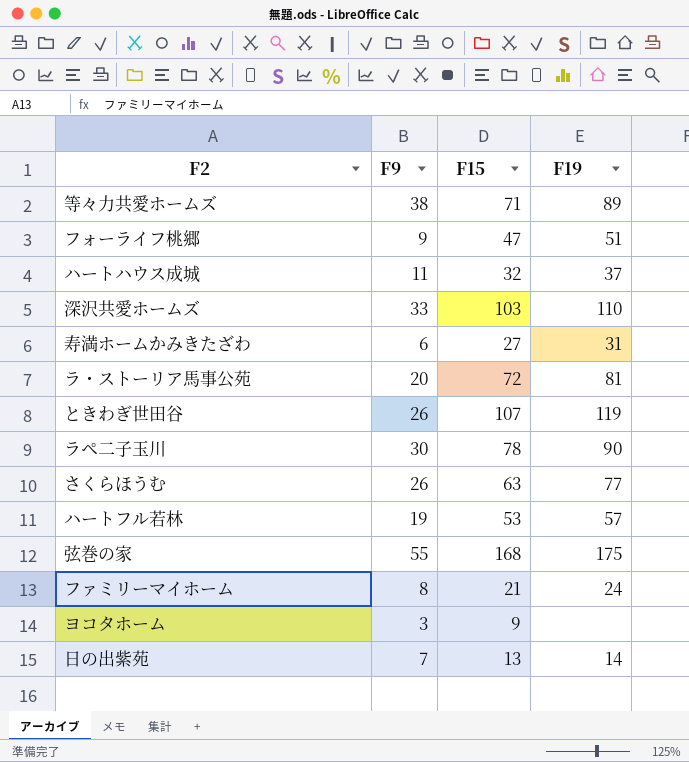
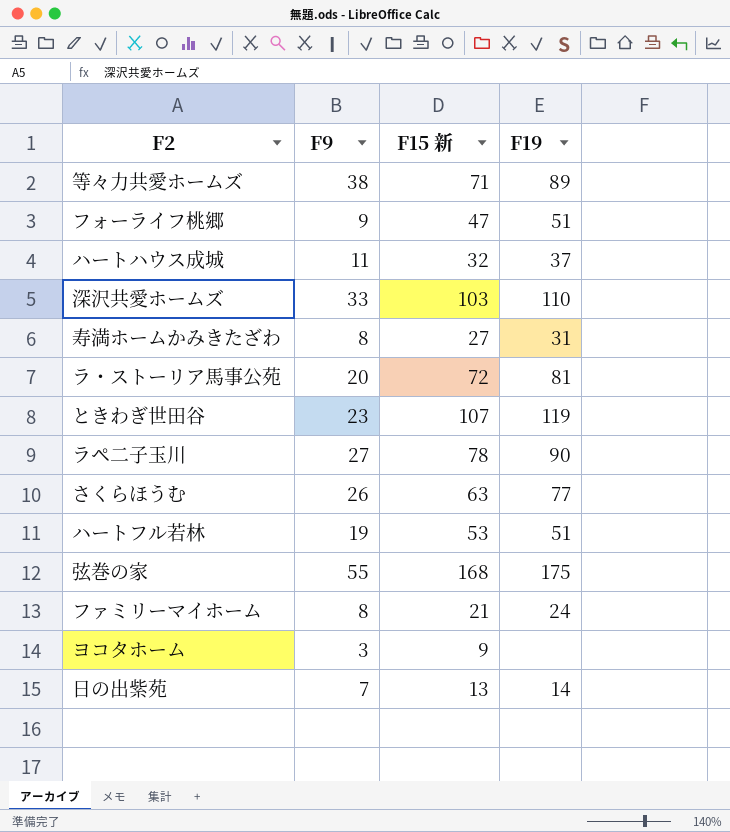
column name: F15 -> F15 新
寿満ホームかみきたざわ | F9: 6 -> 8
ときわぎ世田谷 | F9: 26 -> 23
ラペ二子玉川 | F9: 30 -> 27
ハートフル若林 | F19: 57 -> 51

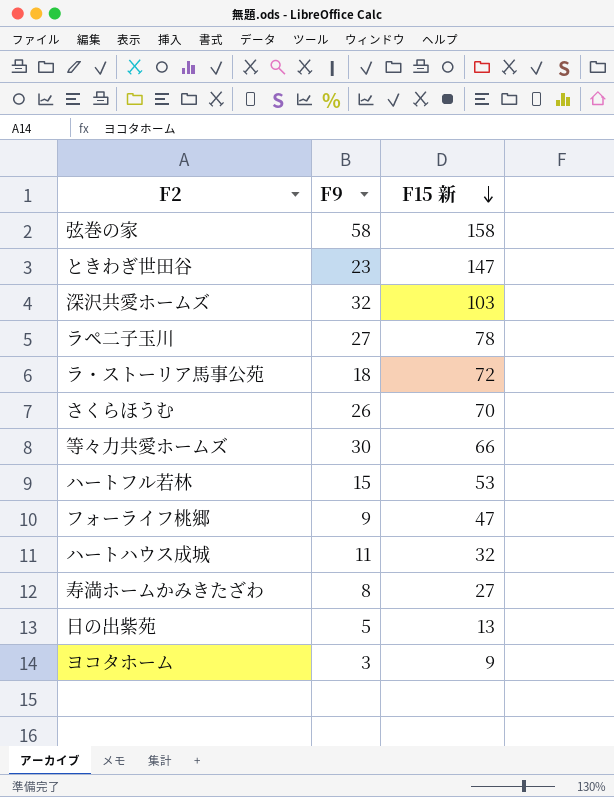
row order: none -> F15 新 descending
column F19 | position: 4 -> none
row ファミリーマイホーム: 8 | 21 | 24 -> none
弦巻の家 | F9: 55 -> 58
弦巻の家 | F15 新: 168 -> 158
ときわぎ世田谷 | F15 新: 107 -> 147
深沢共愛ホームズ | F9: 33 -> 32
ラ・ストーリア馬事公苑 | F9: 20 -> 18
さくらほうむ | F15 新: 63 -> 70
等々力共愛ホームズ | F9: 38 -> 30
等々力共愛ホームズ | F15 新: 71 -> 66
ハートフル若林 | F9: 19 -> 15
日の出紫苑 | F9: 7 -> 5

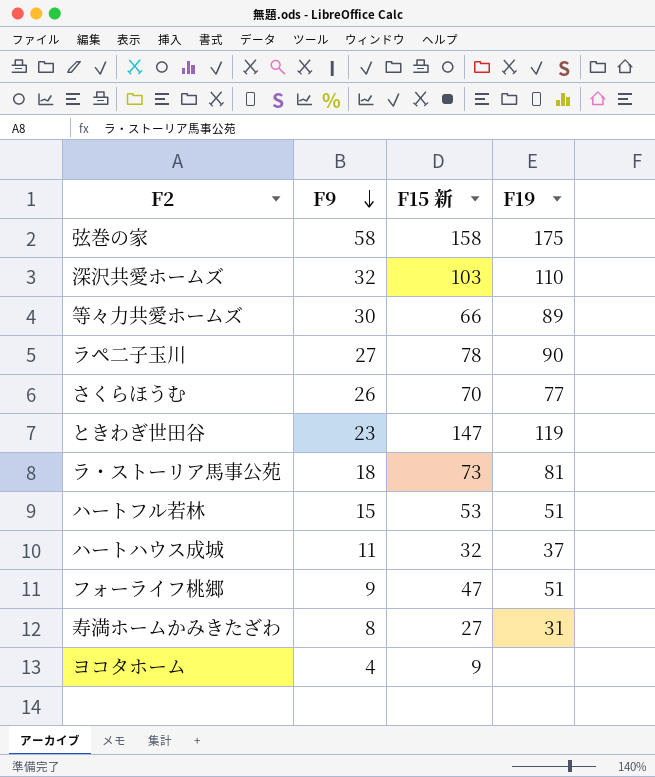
row order: F15 新 descending -> F9 descending
column F19 | position: none -> 4
row 日の出紫苑: 5 | 13 -> none
ラ・ストーリア馬事公苑 | F15 新: 72 -> 73
ヨコタホーム | F9: 3 -> 4

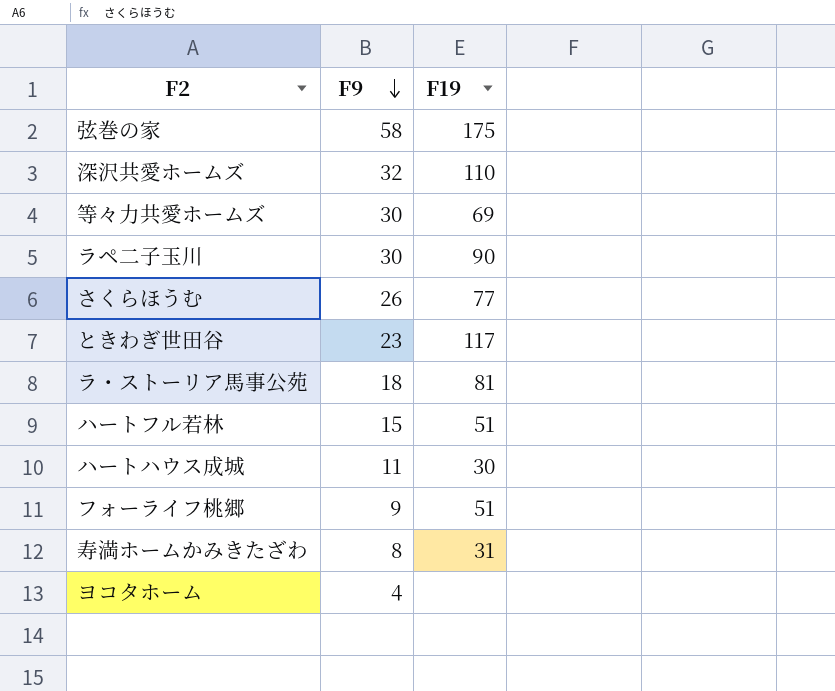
column F15 新 | position: 3 -> none
等々力共愛ホームズ | F19: 89 -> 69
ラペ二子玉川 | F9: 27 -> 30
ときわぎ世田谷 | F19: 119 -> 117
ハートハウス成城 | F19: 37 -> 30

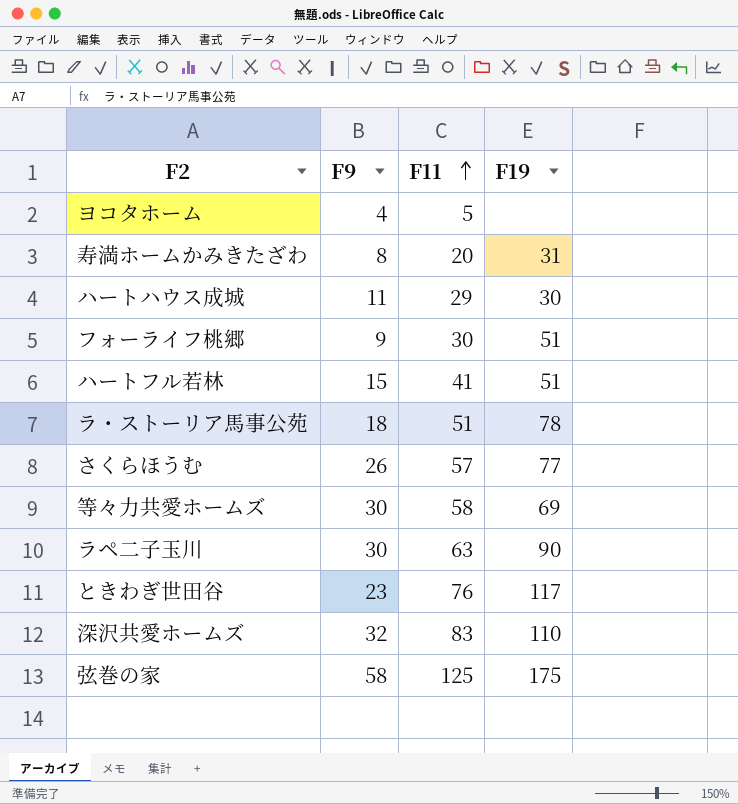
row order: F9 descending -> F11 ascending
column F11 | position: none -> 3
ラ・ストーリア馬事公苑 | F19: 81 -> 78

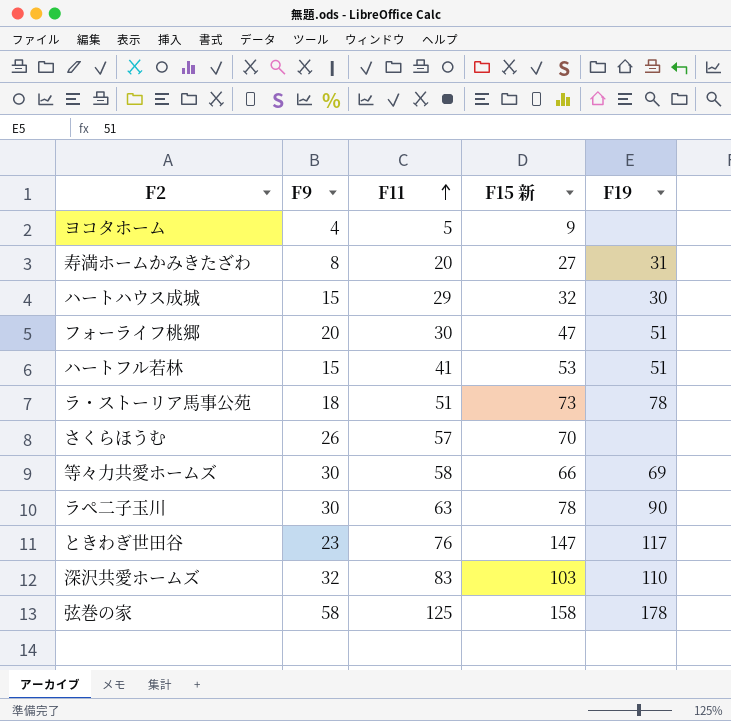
column F15 新 | position: none -> 4
ハートハウス成城 | F9: 11 -> 15
フォーライフ桃郷 | F9: 9 -> 20
さくらほうむ | F19: 77 -> none
弦巻の家 | F19: 175 -> 178

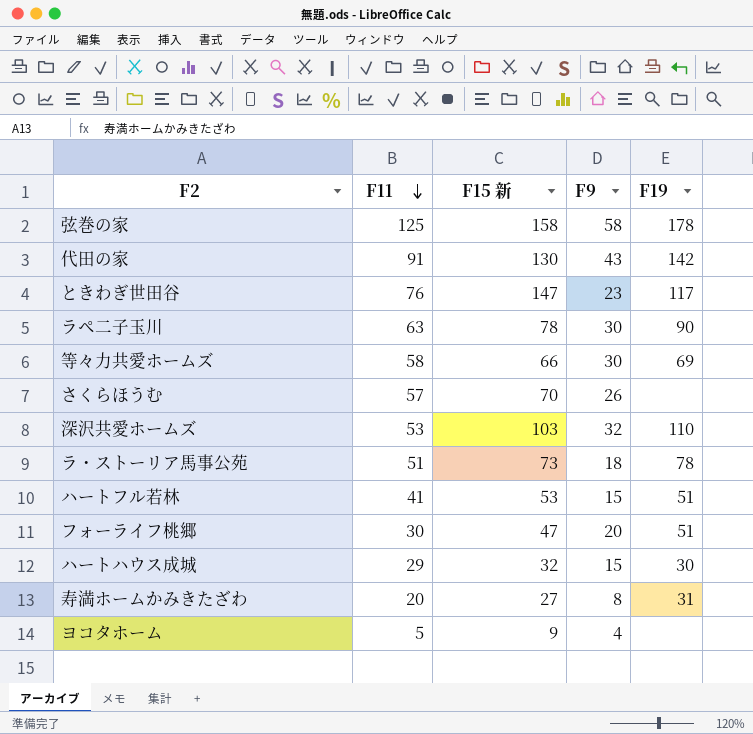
row order: F11 ascending -> F11 descending
column F9 | position: 2 -> 4
row 代田の家: none -> 91 | 130 | 43 | 142
深沢共愛ホームズ | F11: 83 -> 53

